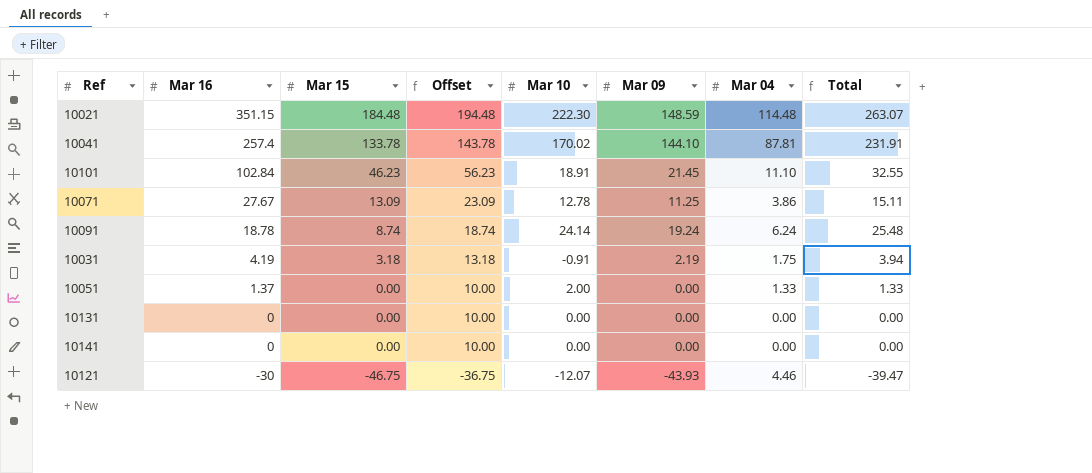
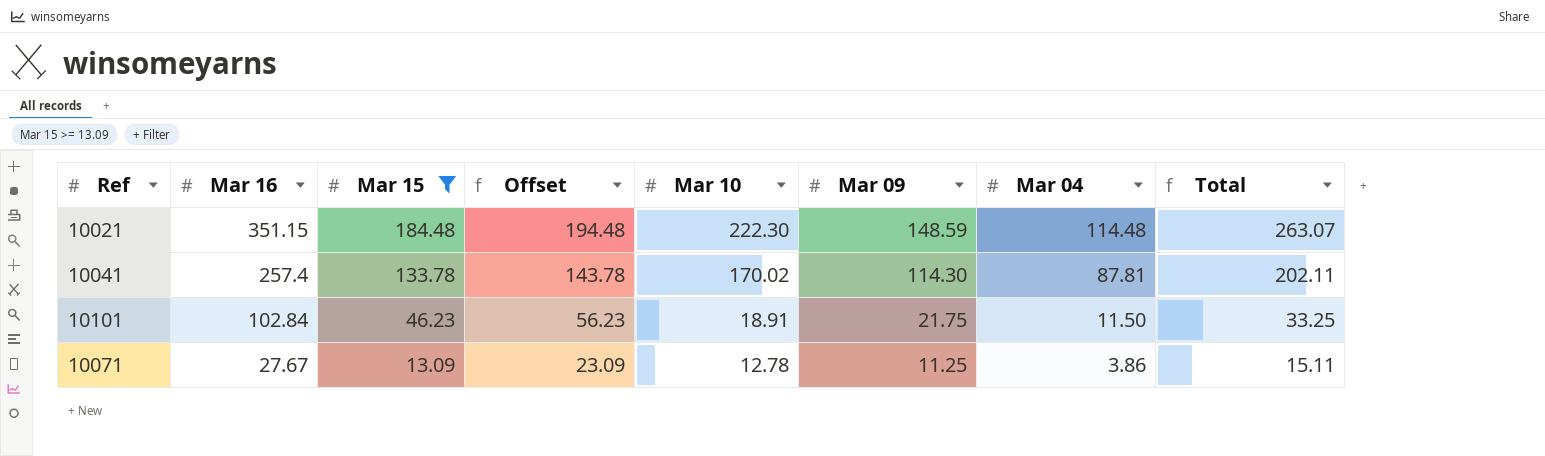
filter: none -> Mar 15 >= 13.09
10041 | Mar 09: 144.10 -> 114.30
10041 | Total: 231.91 -> 202.11
10101 | Mar 09: 21.45 -> 21.75
10101 | Mar 04: 11.10 -> 11.50
10101 | Total: 32.55 -> 33.25

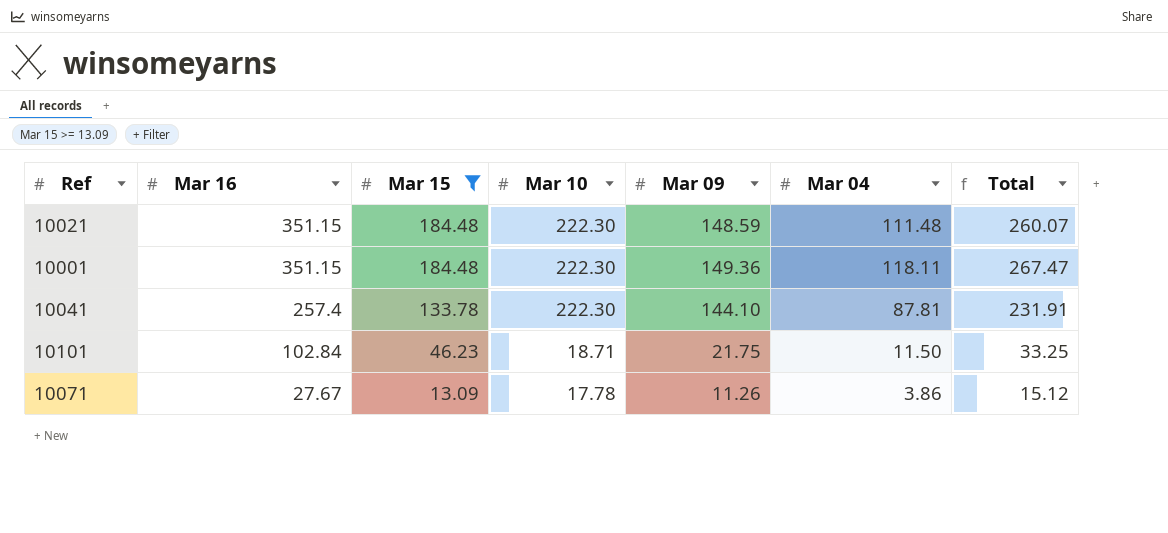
column Offset | formula: [Mar 15] + 10 -> none
10021 | Mar 04: 114.48 -> 111.48
10021 | Total: 263.07 -> 260.07
row 10001: none -> 351.15 | 184.48 | 222.30 | 149.36 | 118.11 | 267.47
10041 | Mar 10: 170.02 -> 222.30
10041 | Mar 09: 114.30 -> 144.10
10041 | Total: 202.11 -> 231.91
10101 | Mar 10: 18.91 -> 18.71
10071 | Mar 10: 12.78 -> 17.78
10071 | Mar 09: 11.25 -> 11.26
10071 | Total: 15.11 -> 15.12

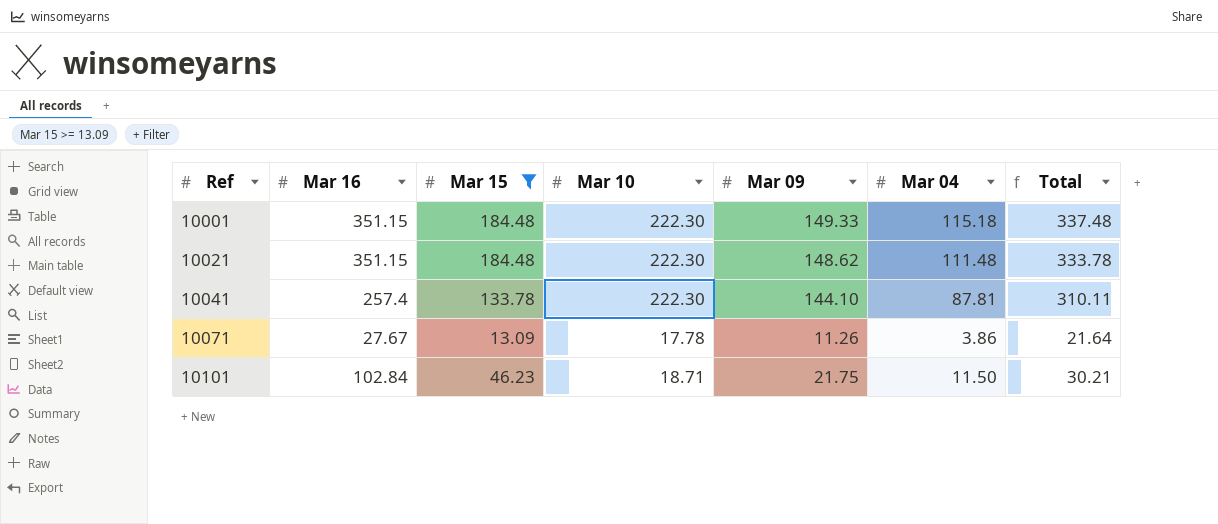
row order: Mar 16 descending -> Ref ascending
column Total | formula: [Mar 09] + [Mar 04] -> [Mar 10] + [Mar 04]
10001 | Mar 09: 149.36 -> 149.33
10001 | Mar 04: 118.11 -> 115.18
10021 | Mar 09: 148.59 -> 148.62

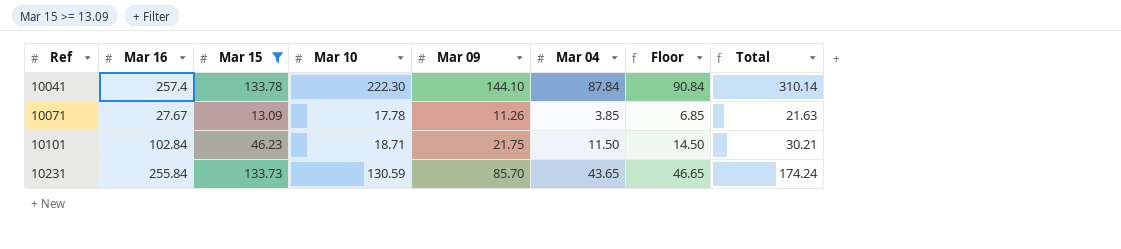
column Floor | formula: none -> [Mar 04] + 3
row 10001: 351.15 | 184.48 | 222.30 | 149.33 | 115.18 | 337.48 -> none
row 10021: 351.15 | 184.48 | 222.30 | 148.62 | 111.48 | 333.78 -> none
10041 | Mar 04: 87.81 -> 87.84
10041 | Total: 310.11 -> 310.14
10071 | Mar 04: 3.86 -> 3.85
10071 | Total: 21.64 -> 21.63
row 10231: none -> 255.84 | 133.73 | 130.59 | 85.70 | 43.65 | 46.65 | 174.24

